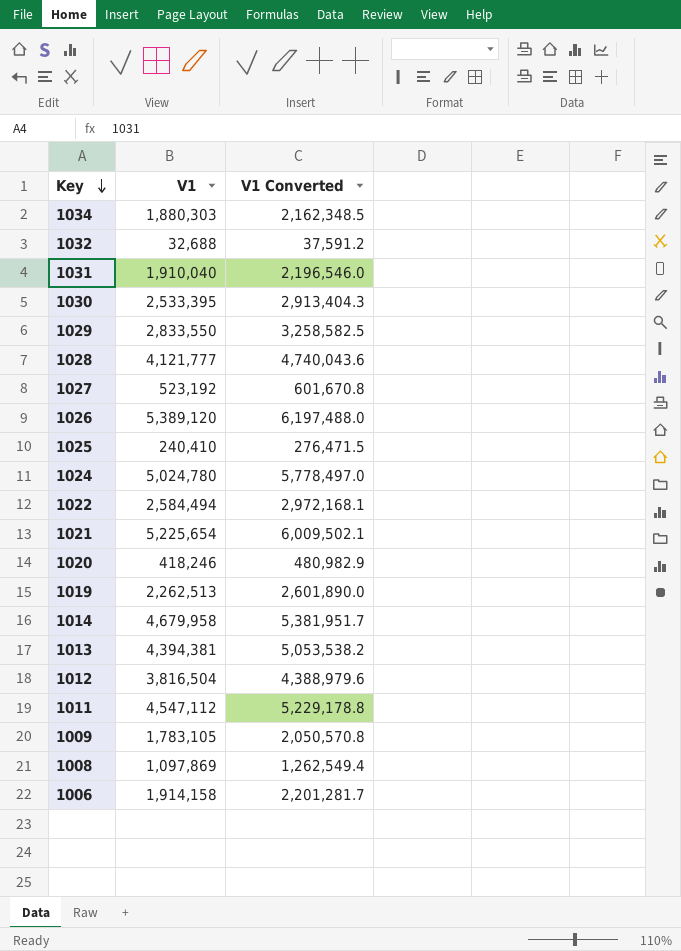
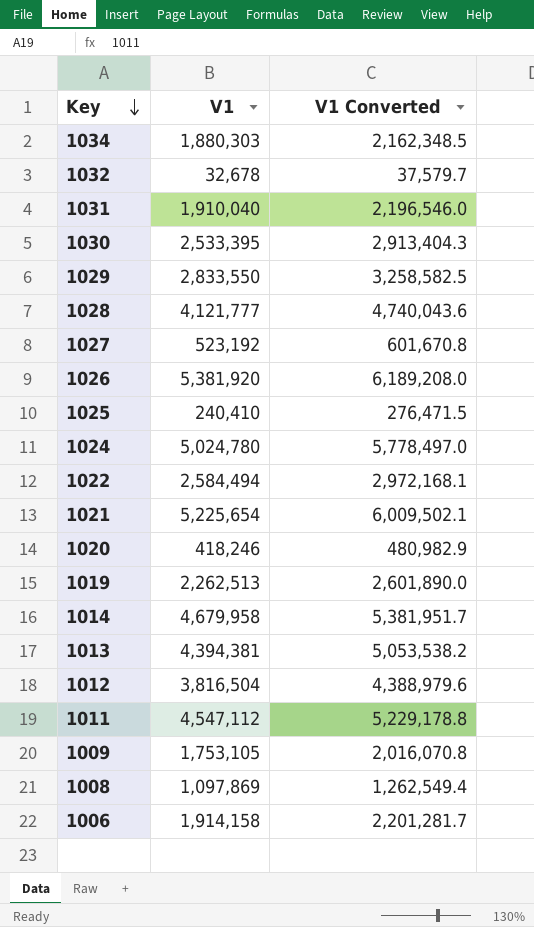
1032 | V1: 32,688 -> 32,678
1032 | V1 Converted: 37,591.2 -> 37,579.7
1026 | V1: 5,389,120 -> 5,381,920
1026 | V1 Converted: 6,197,488.0 -> 6,189,208.0
1009 | V1: 1,783,105 -> 1,753,105
1009 | V1 Converted: 2,050,570.8 -> 2,016,070.8

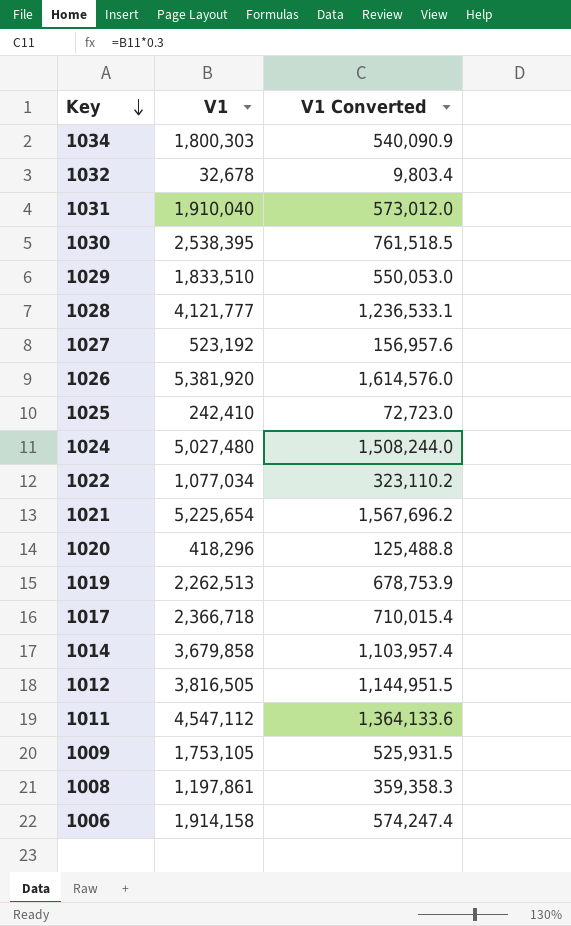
column V1 Converted | formula: [V1] * 1.15 -> [V1] * 0.3
row 1013: 4,394,381 | 5,053,538.2 -> none
1034 | V1: 1,880,303 -> 1,800,303
1030 | V1: 2,533,395 -> 2,538,395
1029 | V1: 2,833,550 -> 1,833,510
1025 | V1: 240,410 -> 242,410
1024 | V1: 5,024,780 -> 5,027,480
1022 | V1: 2,584,494 -> 1,077,034
1020 | V1: 418,246 -> 418,296
row 1017: none -> 2,366,718 | 710,015.4
1014 | V1: 4,679,958 -> 3,679,858
1012 | V1: 3,816,504 -> 3,816,505
1008 | V1: 1,097,869 -> 1,197,861

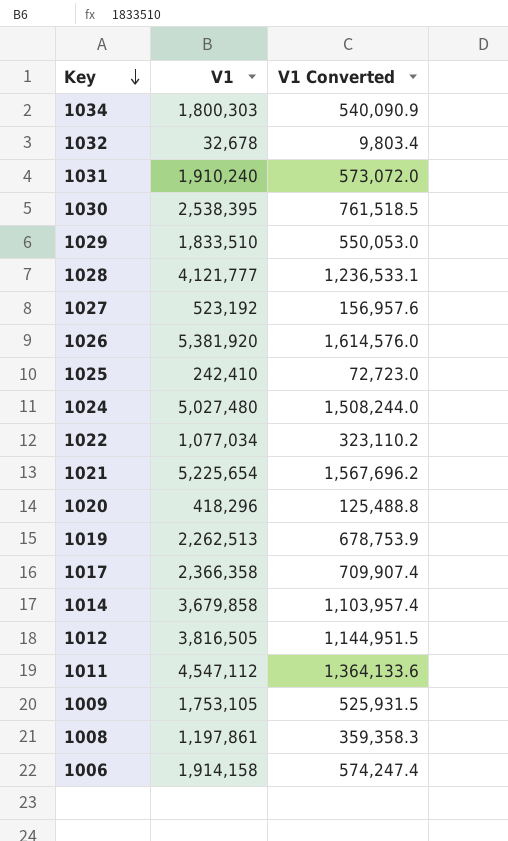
1031 | V1: 1,910,040 -> 1,910,240
1031 | V1 Converted: 573,012.0 -> 573,072.0
1017 | V1: 2,366,718 -> 2,366,358
1017 | V1 Converted: 710,015.4 -> 709,907.4

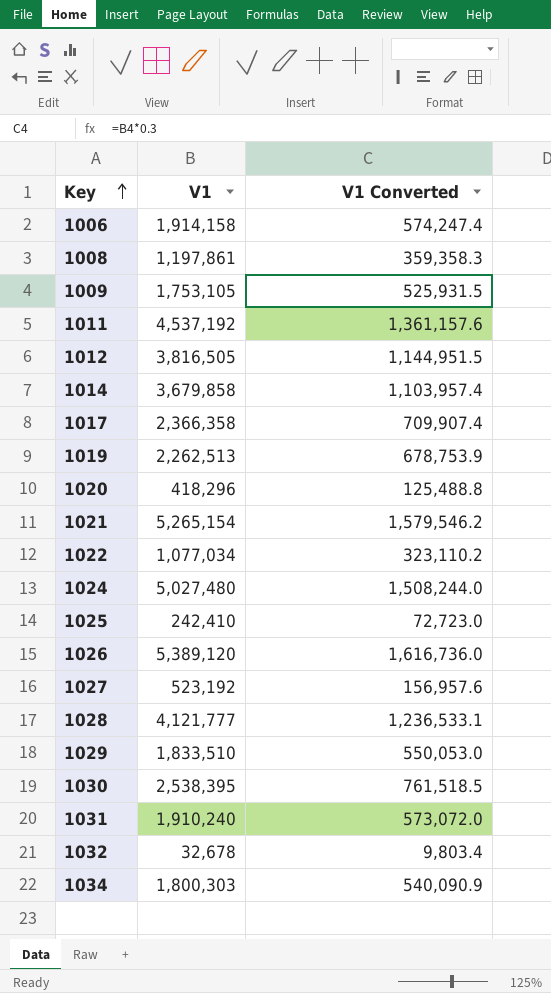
row order: Key descending -> Key ascending
1011 | V1: 4,547,112 -> 4,537,192
1011 | V1 Converted: 1,364,133.6 -> 1,361,157.6
1021 | V1: 5,225,654 -> 5,265,154
1021 | V1 Converted: 1,567,696.2 -> 1,579,546.2
1026 | V1: 5,381,920 -> 5,389,120
1026 | V1 Converted: 1,614,576.0 -> 1,616,736.0

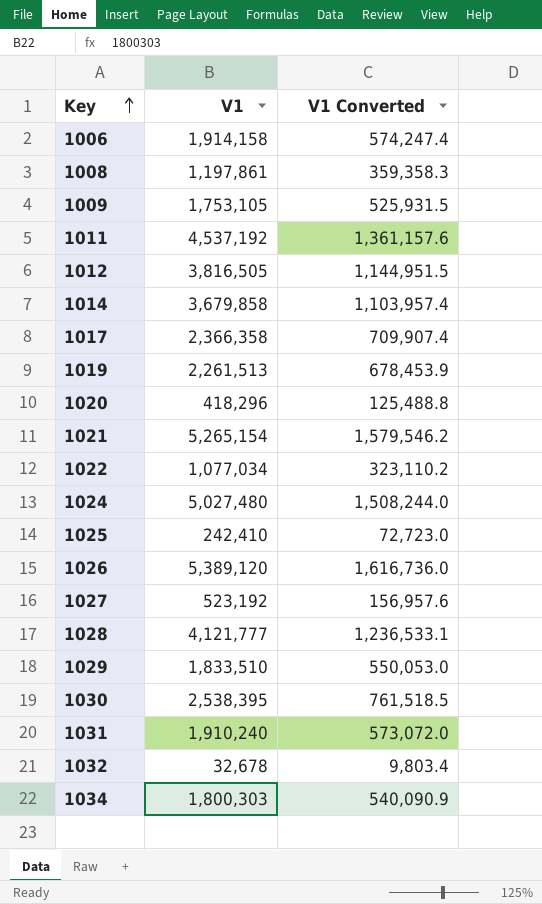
1019 | V1: 2,262,513 -> 2,261,513
1019 | V1 Converted: 678,753.9 -> 678,453.9

